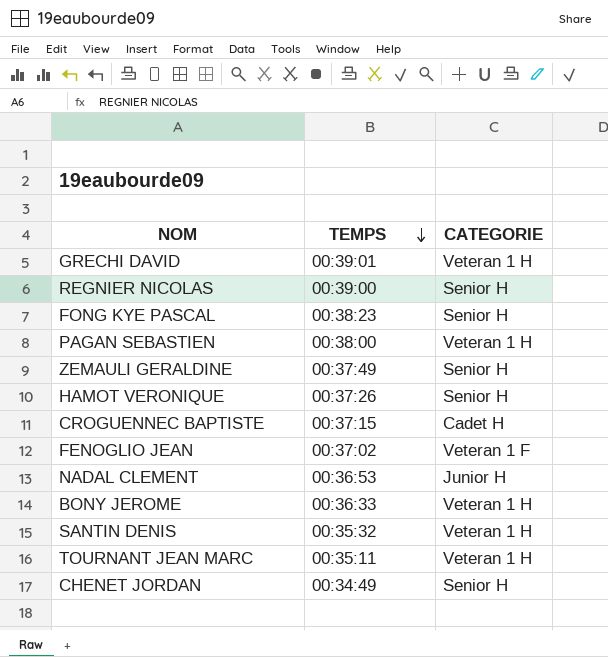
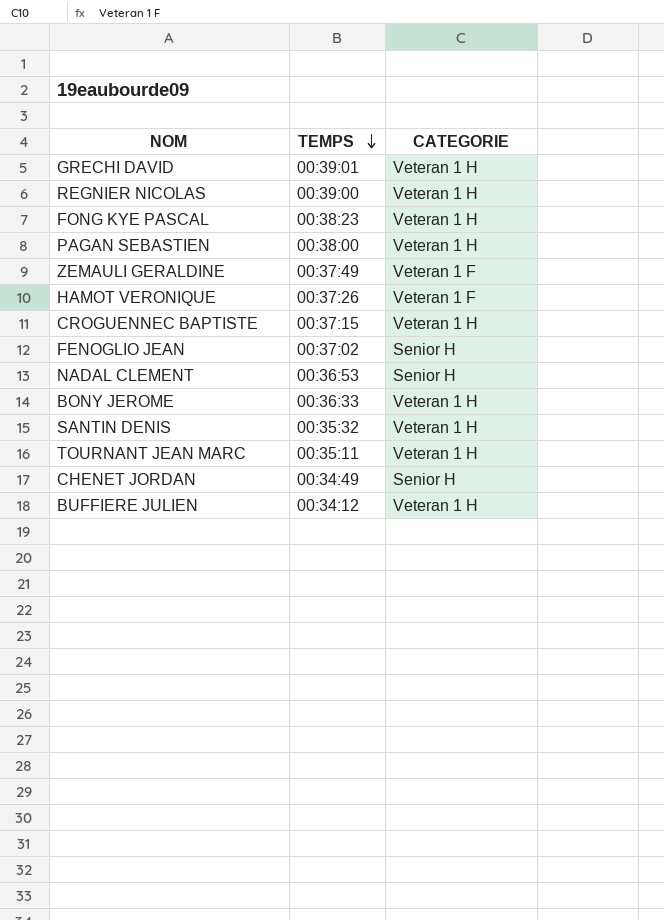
REGNIER NICOLAS | CATEGORIE: Senior H -> Veteran 1 H
FONG KYE PASCAL | CATEGORIE: Senior H -> Veteran 1 H
ZEMAULI GERALDINE | CATEGORIE: Senior H -> Veteran 1 F
HAMOT VERONIQUE | CATEGORIE: Senior H -> Veteran 1 F
CROGUENNEC BAPTISTE | CATEGORIE: Cadet H -> Veteran 1 H
FENOGLIO JEAN | CATEGORIE: Veteran 1 F -> Senior H
NADAL CLEMENT | CATEGORIE: Junior H -> Senior H
row BUFFIERE JULIEN: none -> 00:34:12 | Veteran 1 H

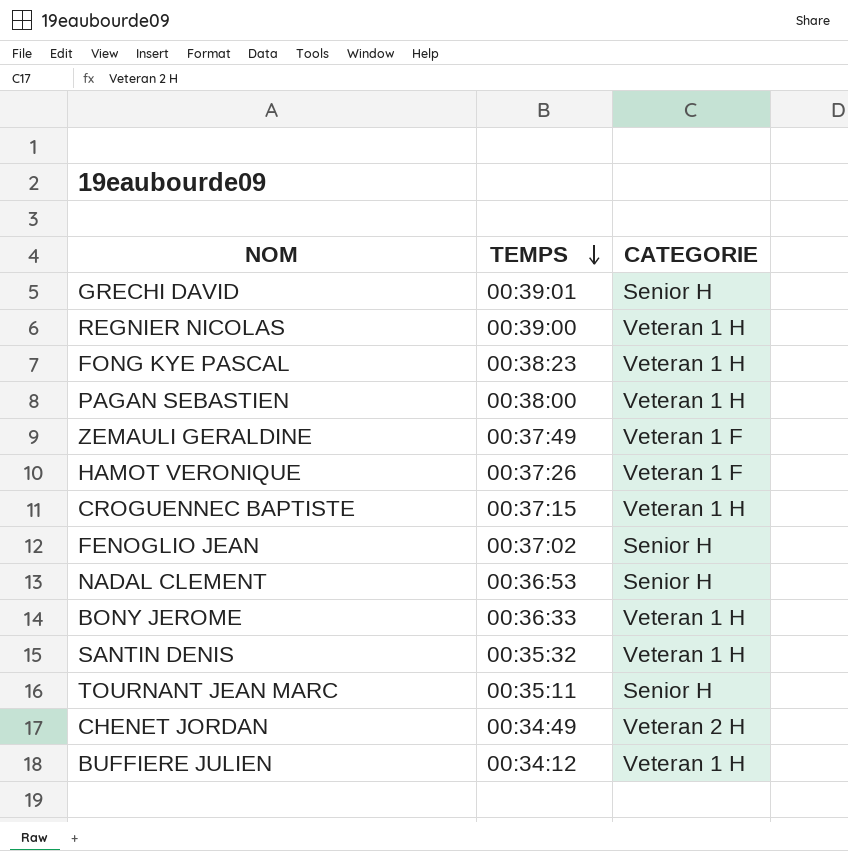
GRECHI DAVID | CATEGORIE: Veteran 1 H -> Senior H
TOURNANT JEAN MARC | CATEGORIE: Veteran 1 H -> Senior H
CHENET JORDAN | CATEGORIE: Senior H -> Veteran 2 H

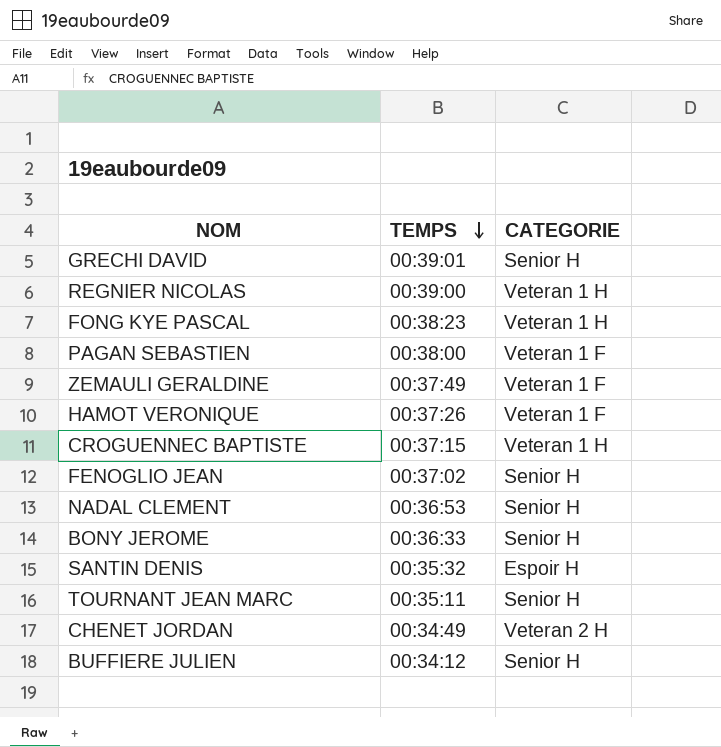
PAGAN SEBASTIEN | CATEGORIE: Veteran 1 H -> Veteran 1 F
BONY JEROME | CATEGORIE: Veteran 1 H -> Senior H
SANTIN DENIS | CATEGORIE: Veteran 1 H -> Espoir H
BUFFIERE JULIEN | CATEGORIE: Veteran 1 H -> Senior H

